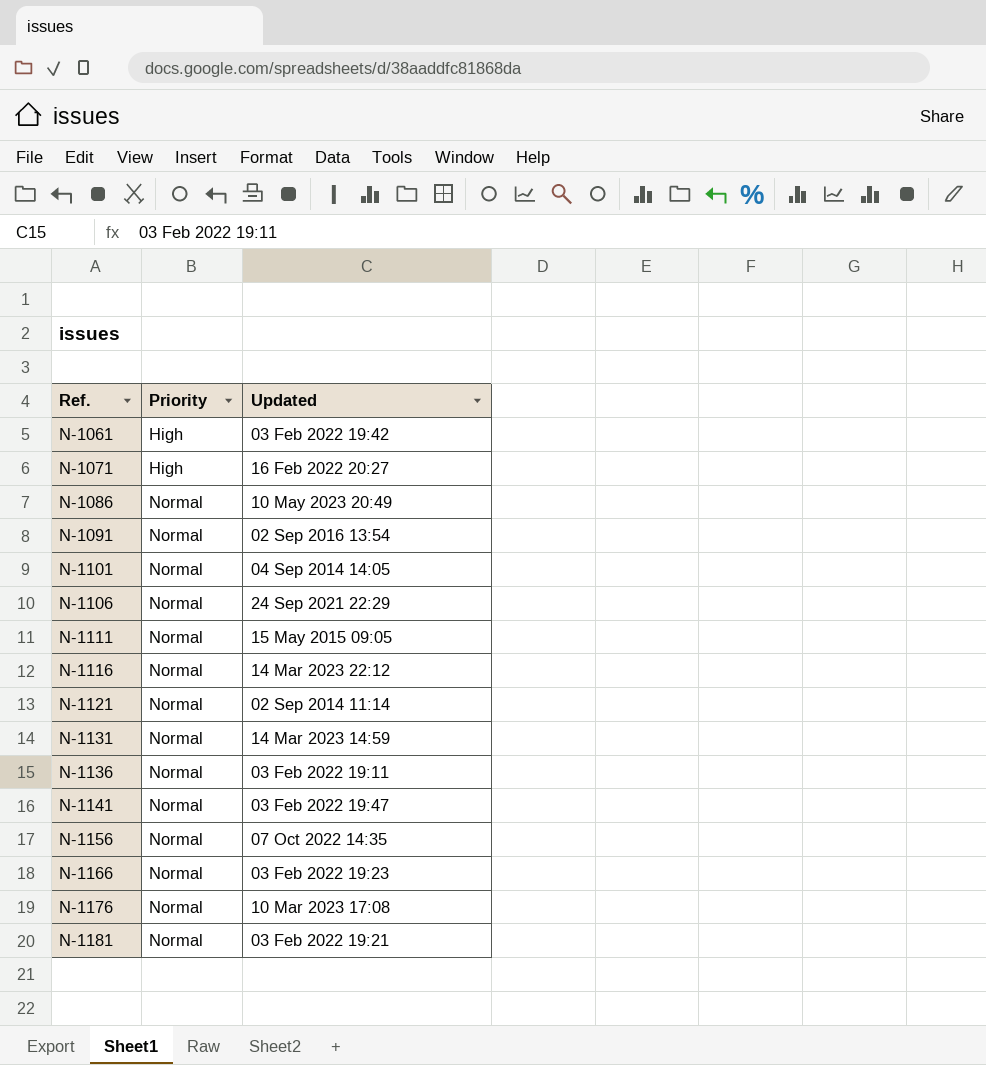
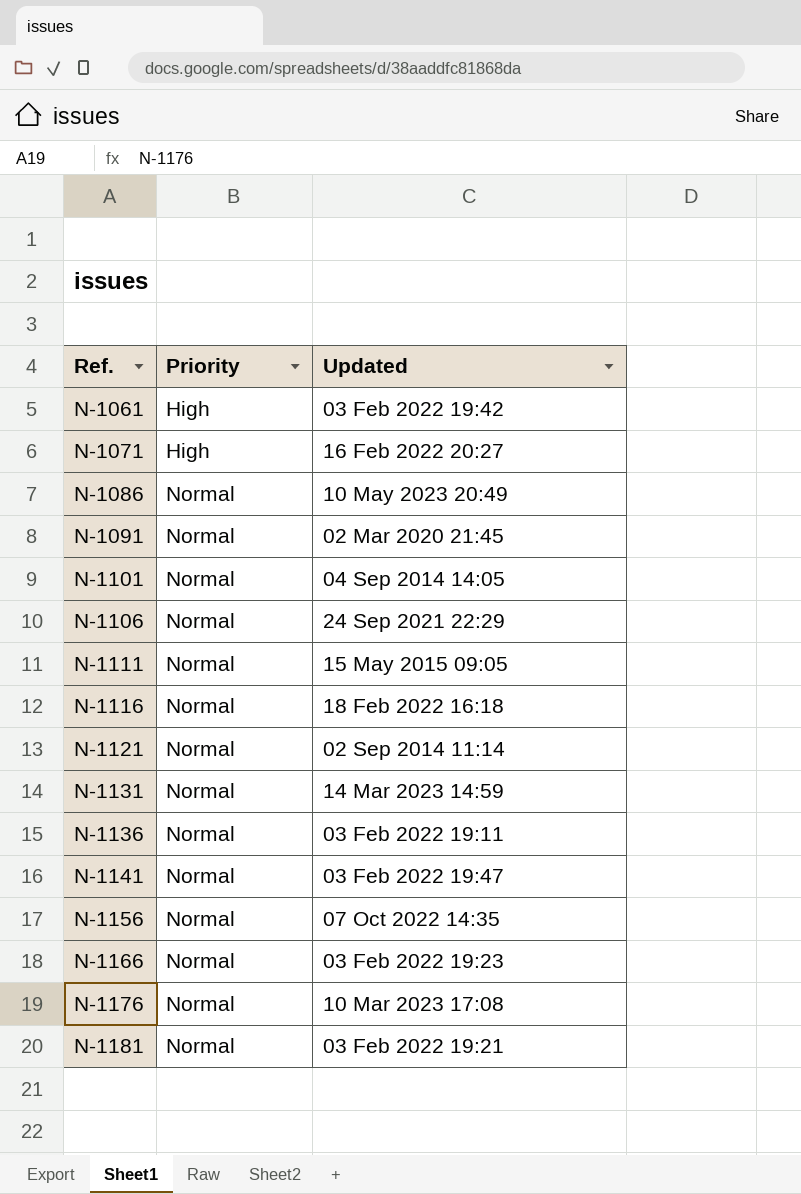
N-1091 | Updated: 02 Sep 2016 13:54 -> 02 Mar 2020 21:45
N-1116 | Updated: 14 Mar 2023 22:12 -> 18 Feb 2022 16:18

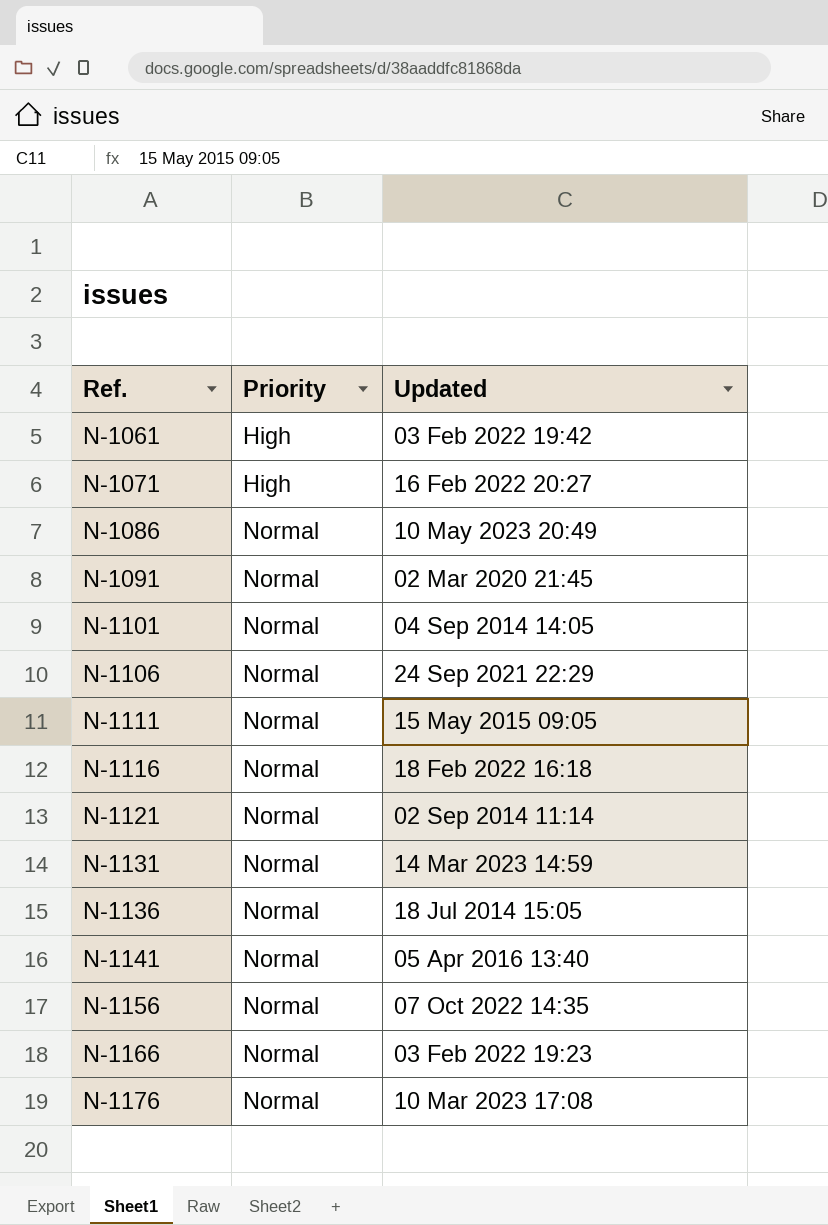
row N-1181: Normal | 03 Feb 2022 19:21 -> none
N-1136 | Updated: 03 Feb 2022 19:11 -> 18 Jul 2014 15:05
N-1141 | Updated: 03 Feb 2022 19:47 -> 05 Apr 2016 13:40

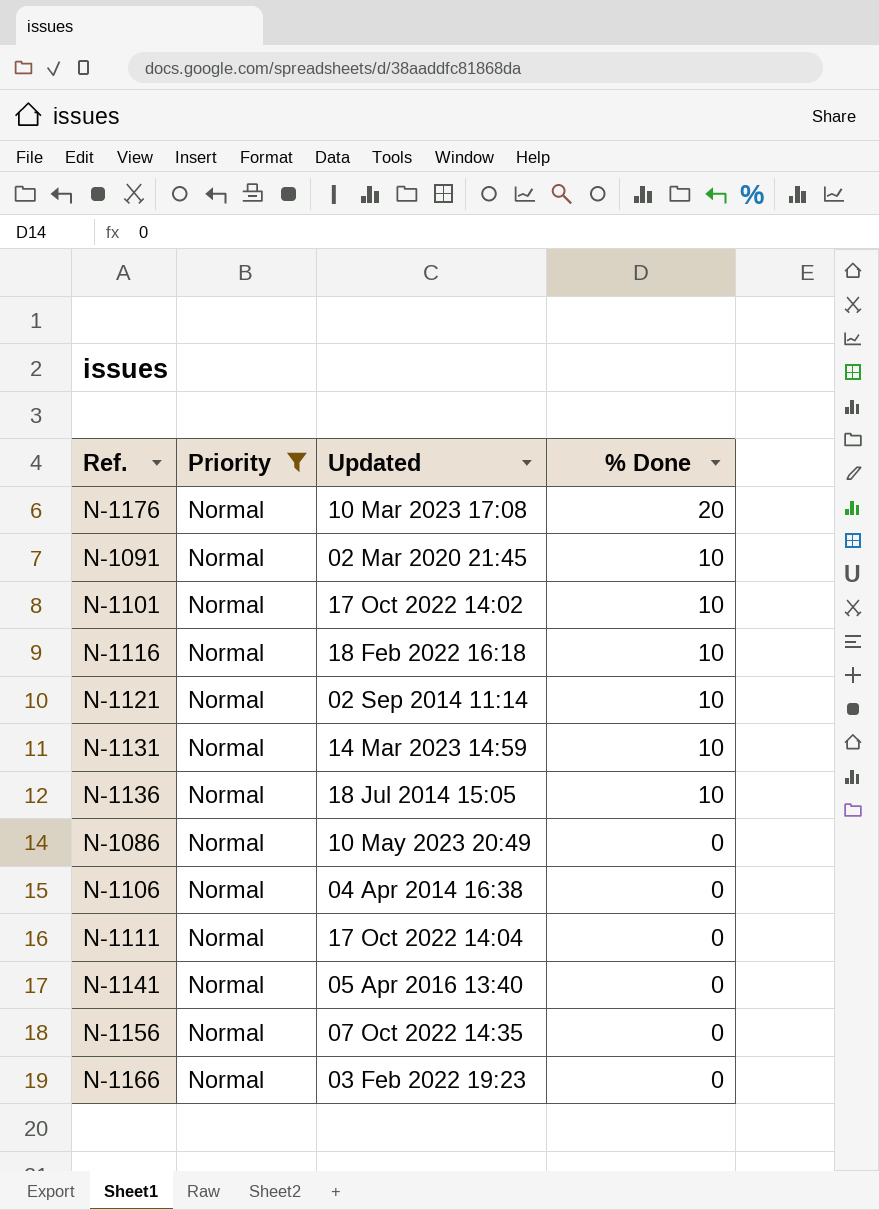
filter: none -> Priority = Normal
row order: Ref. ascending -> % Done descending
column % Done | position: none -> 4
N-1101 | Updated: 04 Sep 2014 14:05 -> 17 Oct 2022 14:02
N-1106 | Updated: 24 Sep 2021 22:29 -> 04 Apr 2014 16:38
N-1111 | Updated: 15 May 2015 09:05 -> 17 Oct 2022 14:04

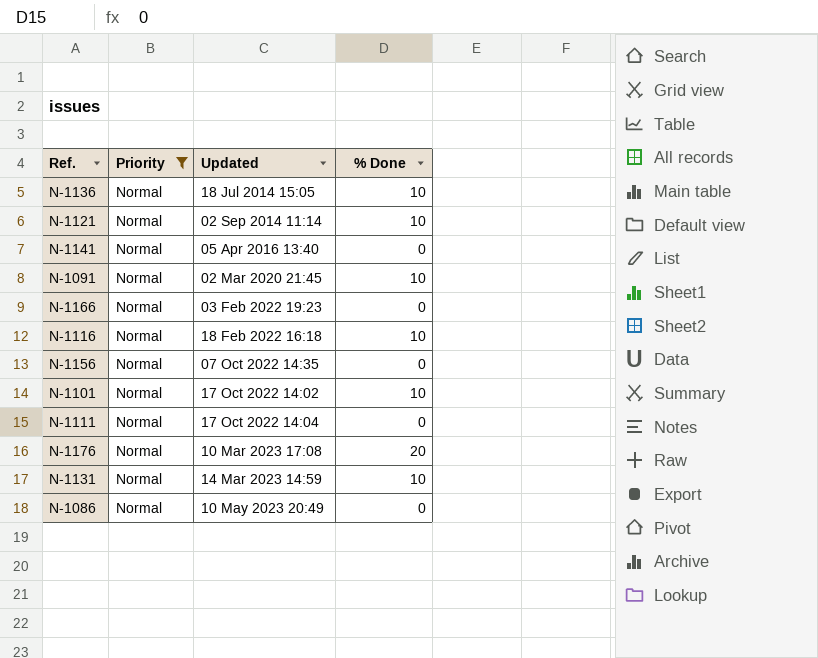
row order: % Done descending -> Updated ascending
row N-1106: Normal | 04 Apr 2014 16:38 | 0 -> none

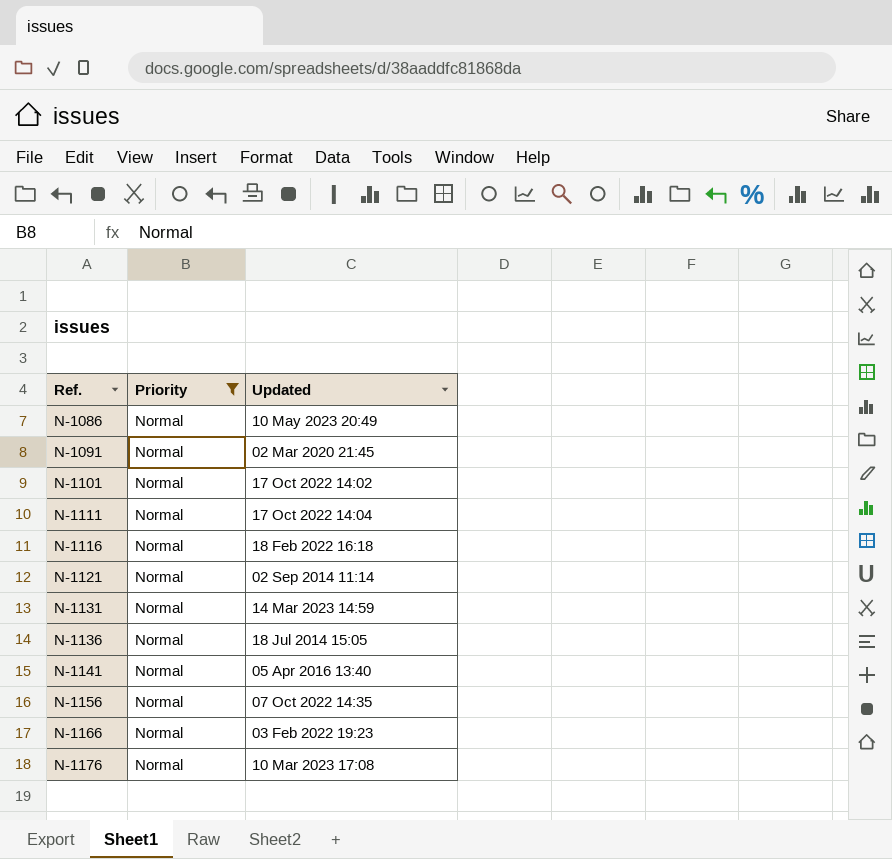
row order: Updated ascending -> Ref. ascending
column % Done | position: 4 -> none

